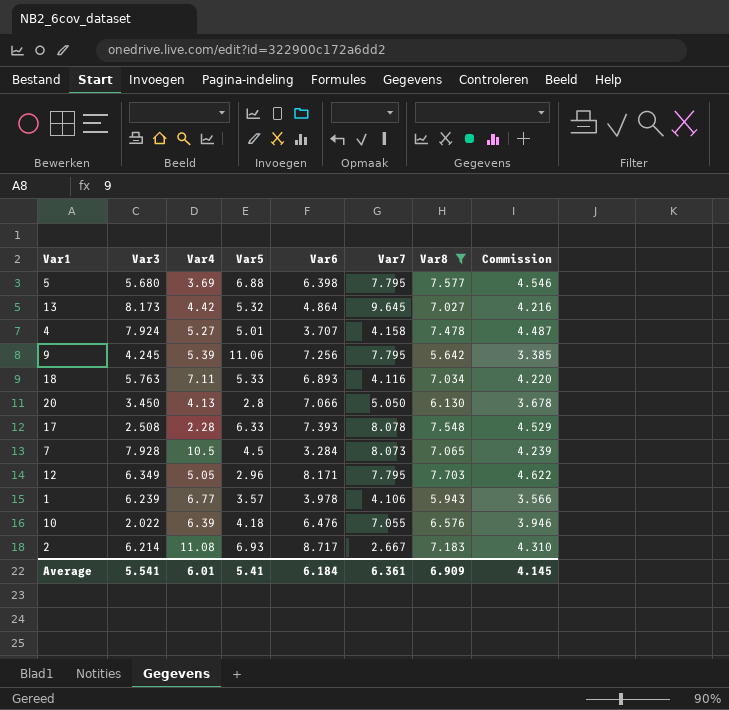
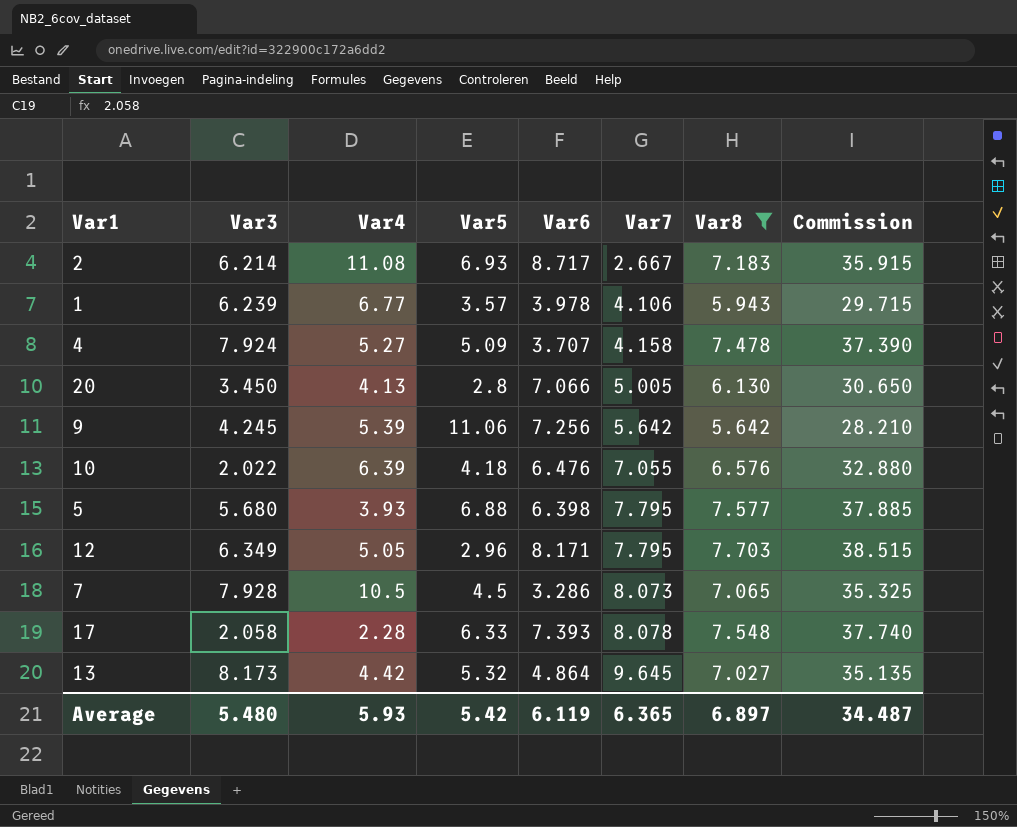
row order: none -> Var7 ascending
column Commission | formula: [Var8] * 0.6 -> [Var8] * 5
row 18: 5.763 | 7.11 | 5.33 | 6.893 | 4.116 | 7.034 | 4.220 -> none
4 | Var5: 5.01 -> 5.09
20 | Var7: 5.050 -> 5.005
9 | Var7: 7.795 -> 5.642
5 | Var4: 3.69 -> 3.93
7 | Var6: 3.284 -> 3.286
17 | Var3: 2.508 -> 2.058
Average | Var3: 5.541 -> 5.480
Average | Var4: 6.01 -> 5.93
Average | Var5: 5.41 -> 5.42
Average | Var6: 6.184 -> 6.119
Average | Var7: 6.361 -> 6.365
Average | Var8: 6.909 -> 6.897
Average | Commission: 4.145 -> 34.487

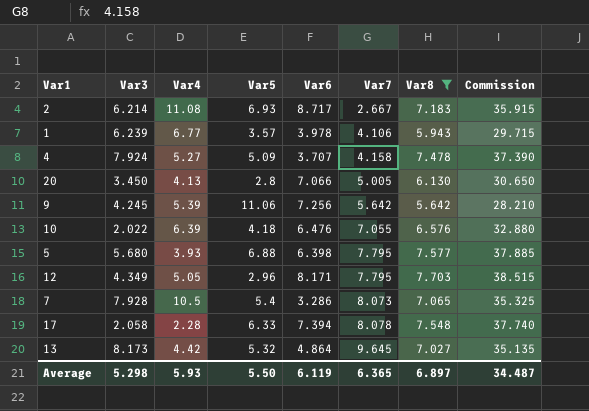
12 | Var3: 6.349 -> 4.349
7 | Var5: 4.5 -> 5.4
17 | Var6: 7.393 -> 7.394
Average | Var3: 5.480 -> 5.298
Average | Var5: 5.42 -> 5.50

